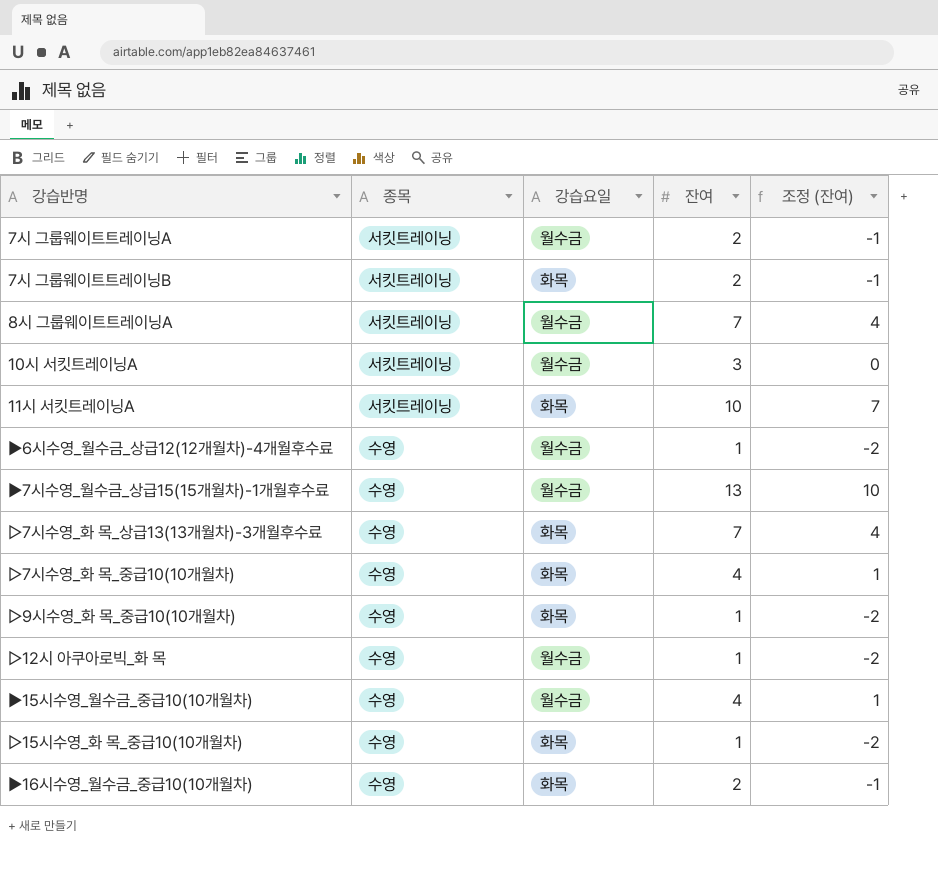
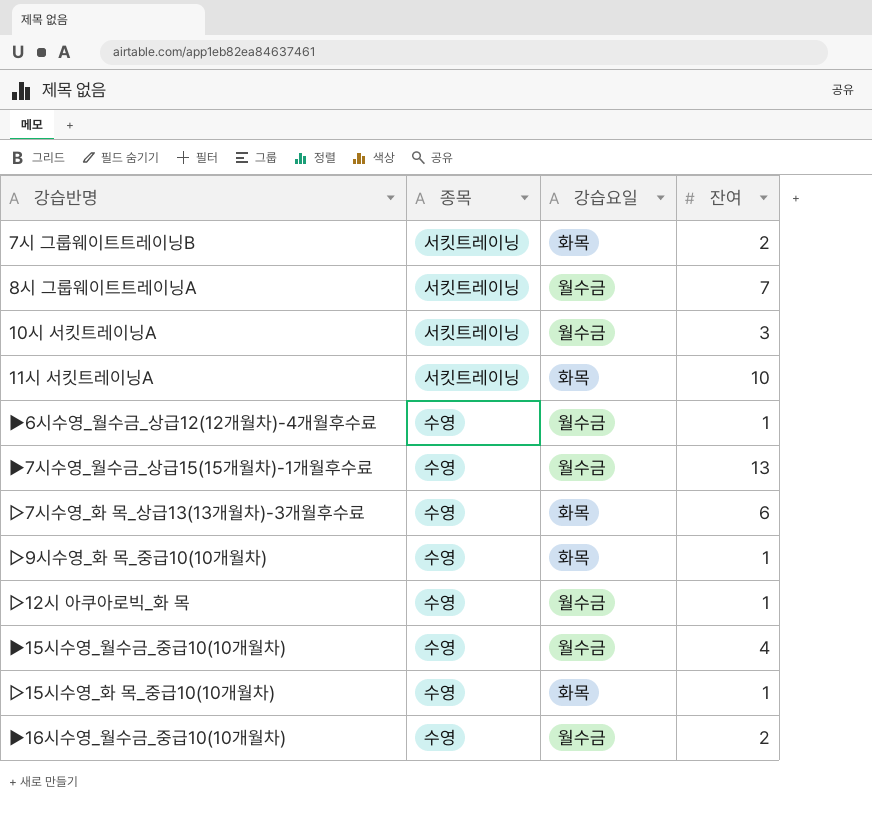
column 조정 (잔여) | formula: [잔여] - 3 -> none
row 7시 그룹웨이트트레이닝A: 서킷트레이닝 | 월수금 | 2 | -1 -> none
row ▷7시수영_화 목_중급10(10개월차): 수영 | 화목 | 4 | 1 -> none
▷7시수영_화 목_상급13(13개월차)-3개월후수료 | 잔여: 7 -> 6
▶16시수영_월수금_중급10(10개월차) | 강습요일: 화목 -> 월수금

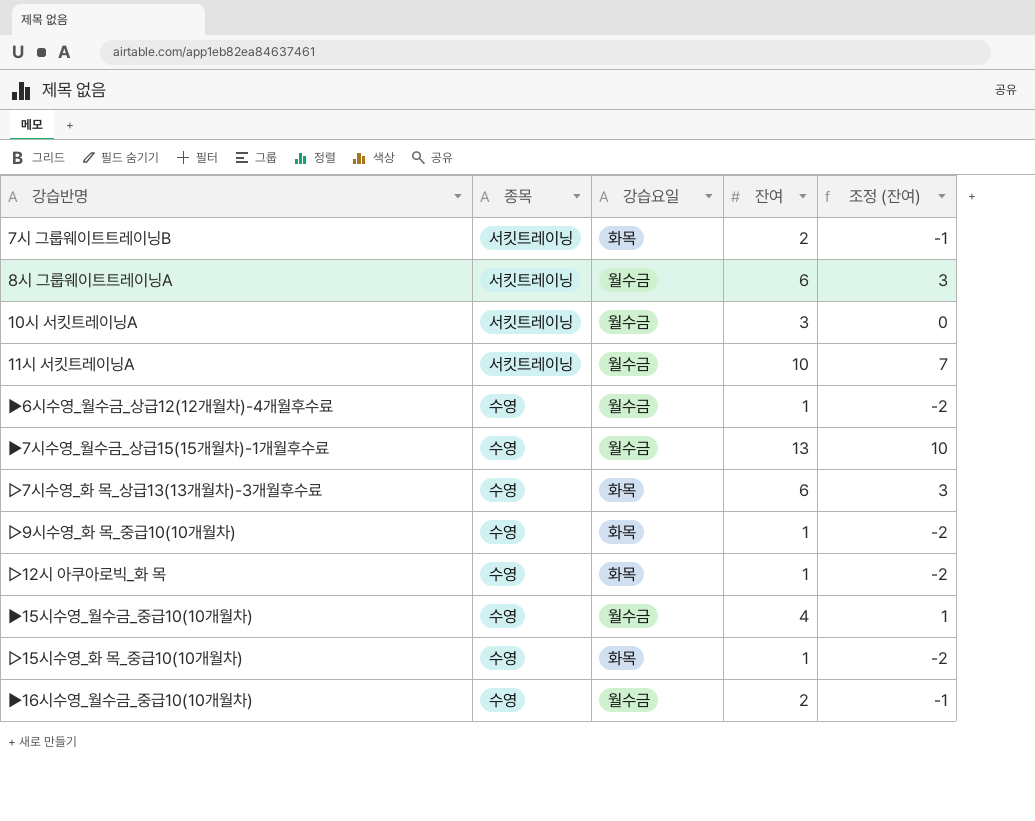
column 조정 (잔여) | formula: none -> [잔여] - 3
8시 그룹웨이트트레이닝A | 잔여: 7 -> 6
11시 서킷트레이닝A | 강습요일: 화목 -> 월수금
▷12시 아쿠아로빅_화 목 | 강습요일: 월수금 -> 화목

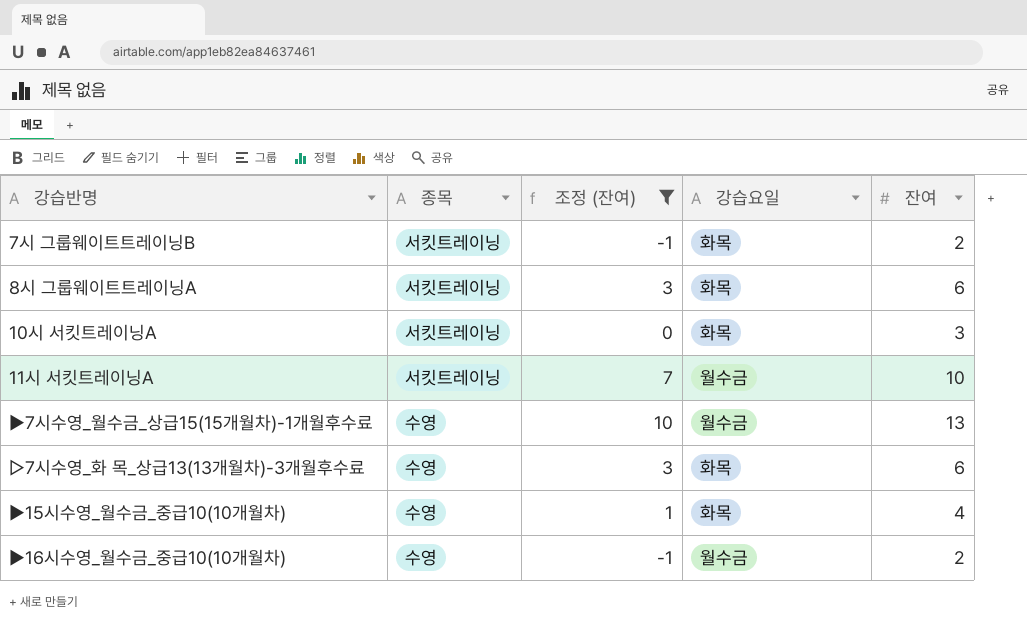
filter: none -> 조정 (잔여) != -2
column 조정 (잔여) | position: 5 -> 3
8시 그룹웨이트트레이닝A | 강습요일: 월수금 -> 화목
10시 서킷트레이닝A | 강습요일: 월수금 -> 화목
▶15시수영_월수금_중급10(10개월차) | 강습요일: 월수금 -> 화목

